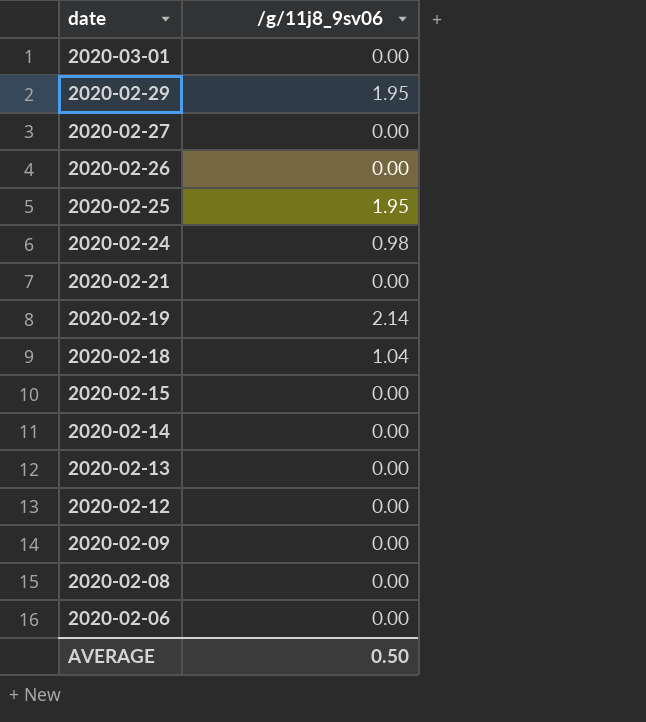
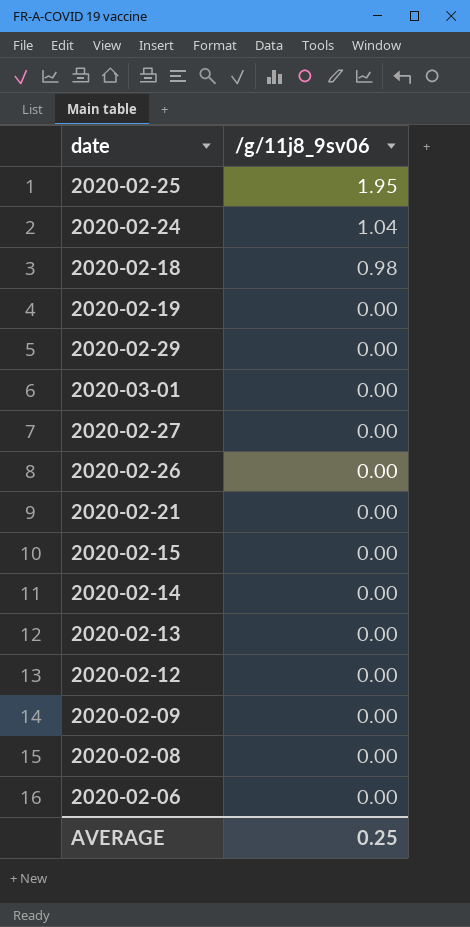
row order: date descending -> /g/11j8_9sv06 descending
2020-02-24 | /g/11j8_9sv06: 0.98 -> 1.04
2020-02-18 | /g/11j8_9sv06: 1.04 -> 0.98
2020-02-19 | /g/11j8_9sv06: 2.14 -> 0.00
2020-02-29 | /g/11j8_9sv06: 1.95 -> 0.00
AVERAGE | /g/11j8_9sv06: 0.50 -> 0.25

